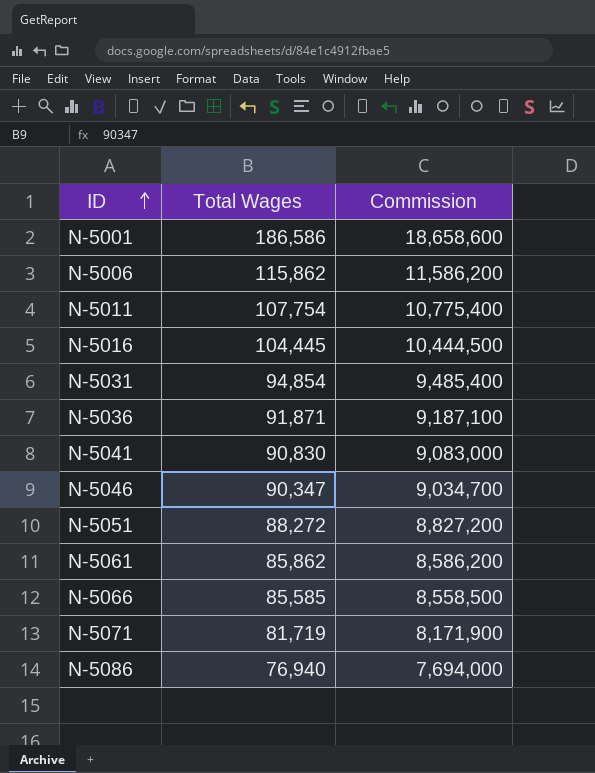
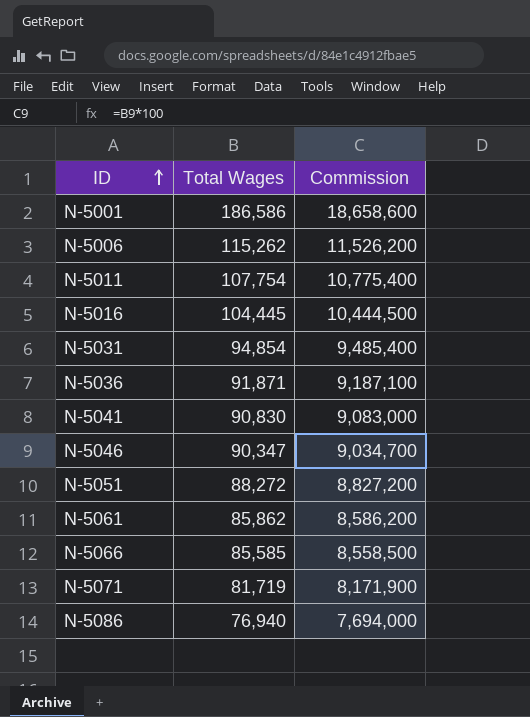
N-5006 | Total Wages: 115,862 -> 115,262
N-5006 | Commission: 11,586,200 -> 11,526,200

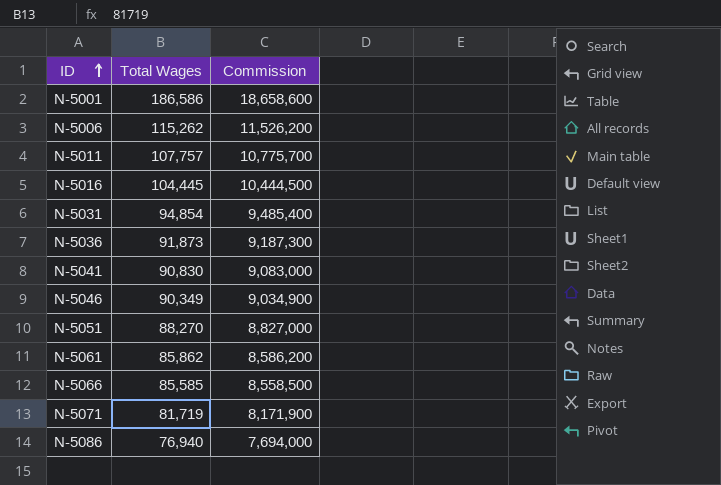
N-5011 | Total Wages: 107,754 -> 107,757
N-5011 | Commission: 10,775,400 -> 10,775,700
N-5036 | Total Wages: 91,871 -> 91,873
N-5036 | Commission: 9,187,100 -> 9,187,300
N-5046 | Total Wages: 90,347 -> 90,349
N-5046 | Commission: 9,034,700 -> 9,034,900
N-5051 | Total Wages: 88,272 -> 88,270
N-5051 | Commission: 8,827,200 -> 8,827,000

